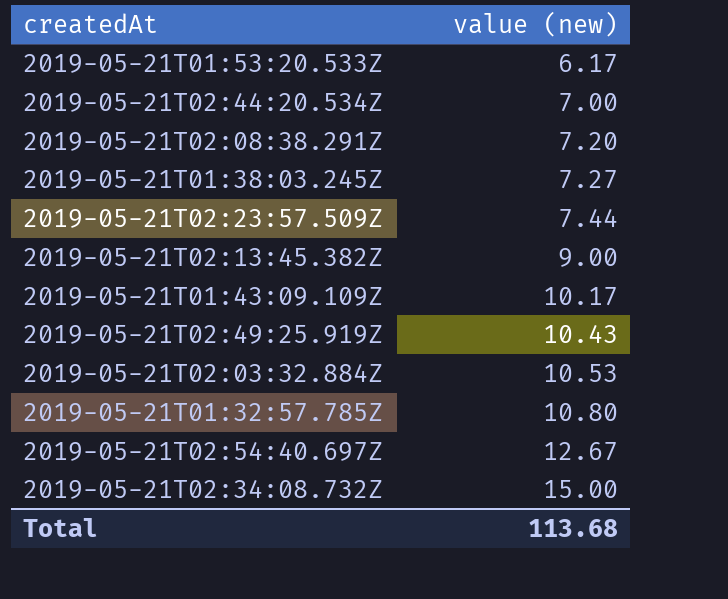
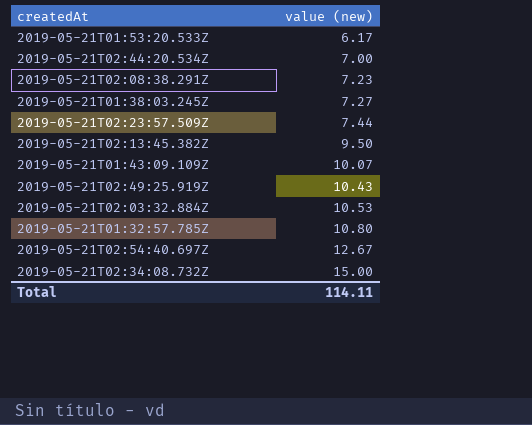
2019-05-21T02:08:38.291Z | value (new): 7.20 -> 7.23
2019-05-21T02:13:45.382Z | value (new): 9.00 -> 9.50
2019-05-21T01:43:09.109Z | value (new): 10.17 -> 10.07
Total | value (new): 113.68 -> 114.11

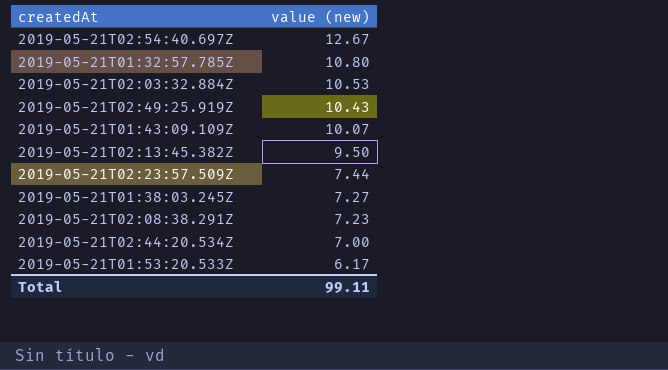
row order: value (new) ascending -> value (new) descending
row 2019-05-21T02:34:08.732Z: 15.00 -> none
Total | value (new): 114.11 -> 99.11

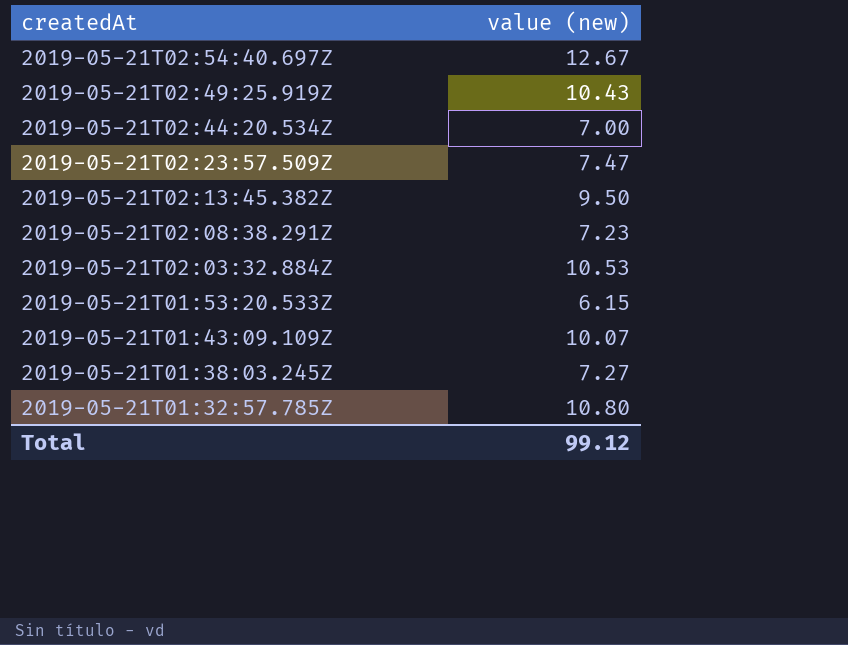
row order: value (new) descending -> createdAt descending
2019-05-21T02:23:57.509Z | value (new): 7.44 -> 7.47
2019-05-21T01:53:20.533Z | value (new): 6.17 -> 6.15
Total | value (new): 99.11 -> 99.12

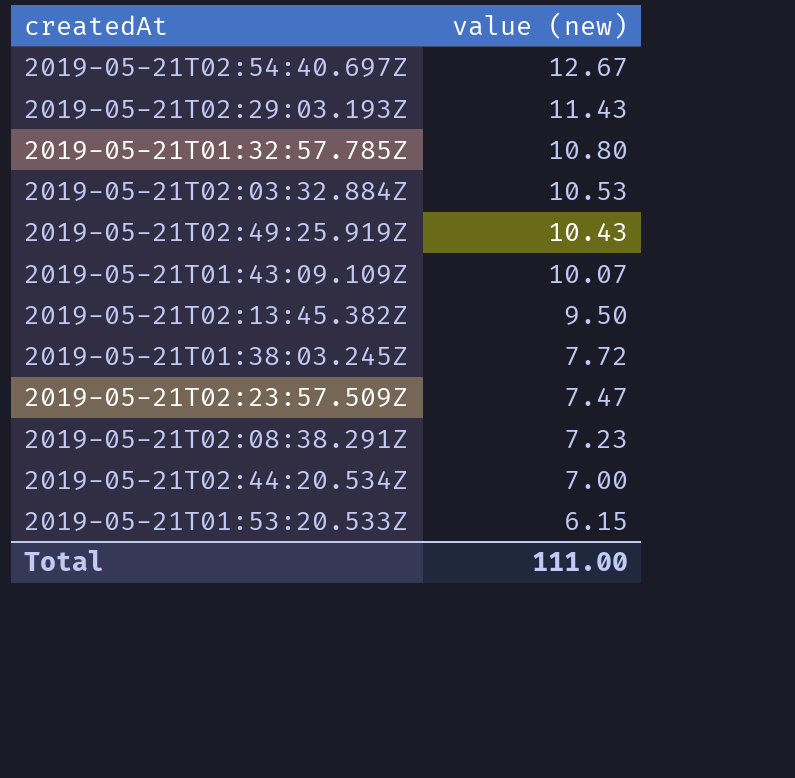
row order: createdAt descending -> value (new) descending
row 2019-05-21T02:29:03.193Z: none -> 11.43
2019-05-21T01:38:03.245Z | value (new): 7.27 -> 7.72
Total | value (new): 99.12 -> 111.00

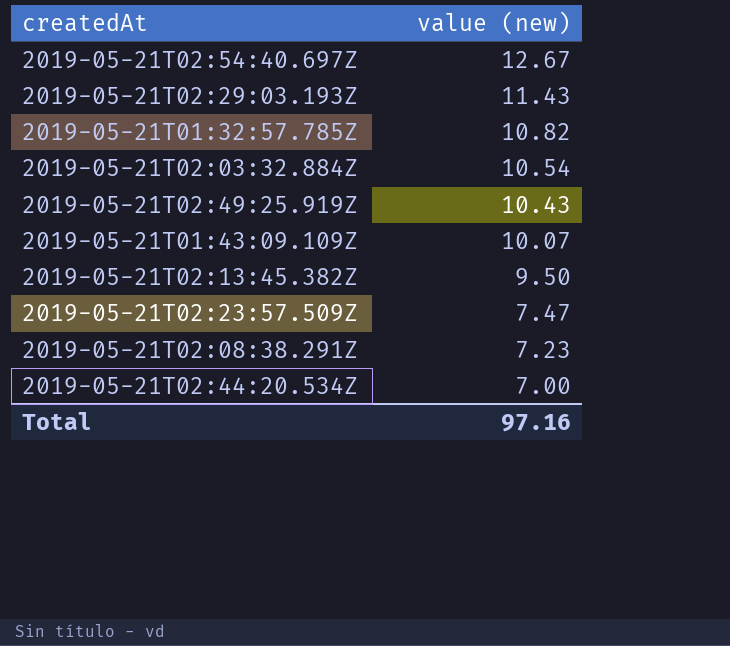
row 2019-05-21T01:38:03.245Z: 7.72 -> none
row 2019-05-21T01:53:20.533Z: 6.15 -> none
2019-05-21T01:32:57.785Z | value (new): 10.80 -> 10.82
2019-05-21T02:03:32.884Z | value (new): 10.53 -> 10.54
Total | value (new): 111.00 -> 97.16

